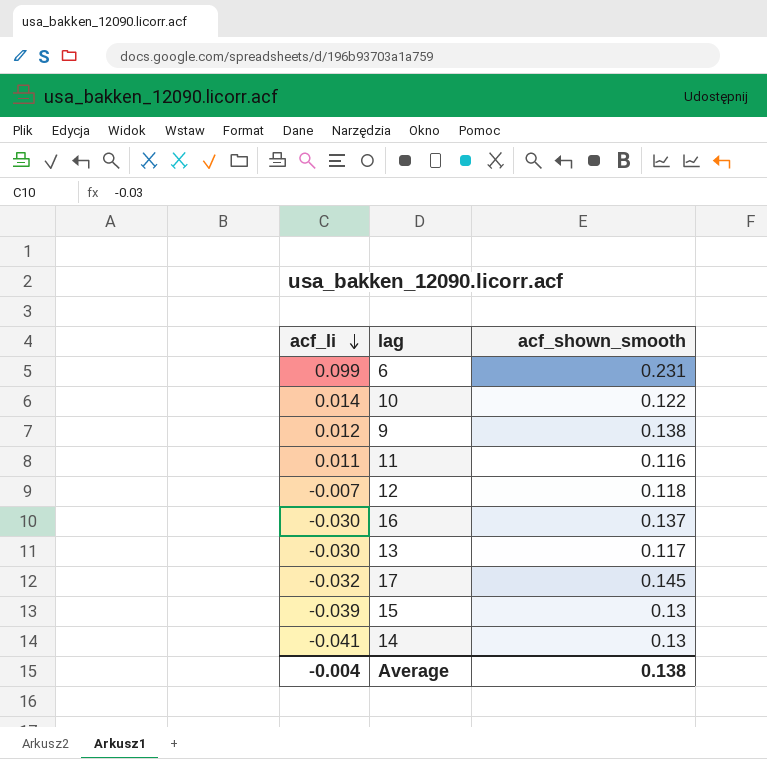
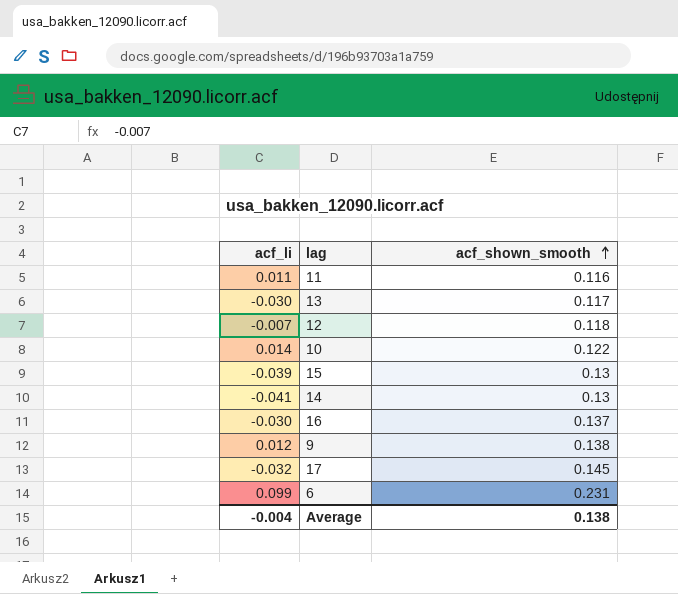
row order: acf_li descending -> acf_shown_smooth ascending

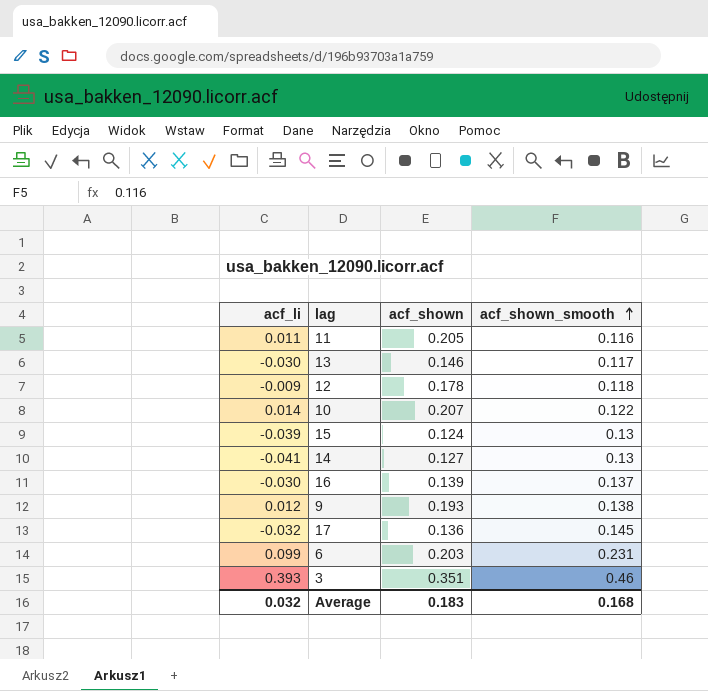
column acf_shown | position: none -> 3
12 | acf_li: -0.007 -> -0.009
row 3: none -> 0.393 | 0.351 | 0.46
Average | acf_li: -0.004 -> 0.032
Average | acf_shown_smooth: 0.138 -> 0.168

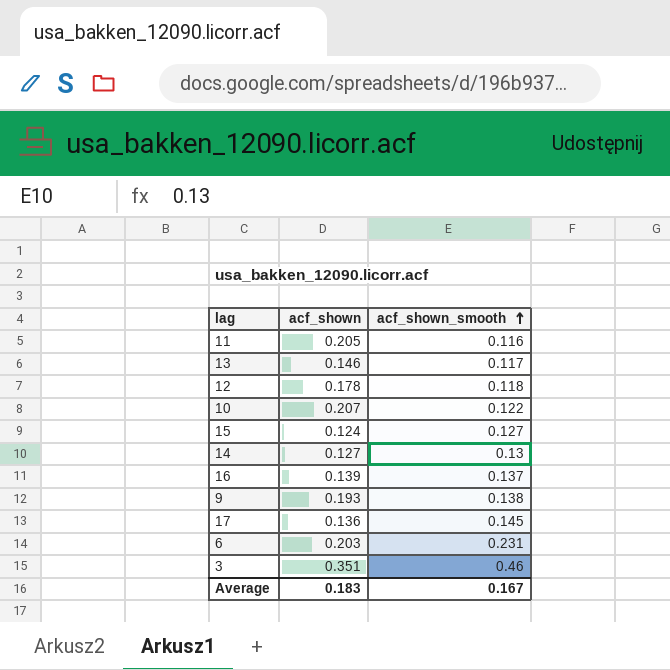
column acf_li | position: 1 -> none
15 | acf_shown_smooth: 0.13 -> 0.127
Average | acf_shown_smooth: 0.168 -> 0.167

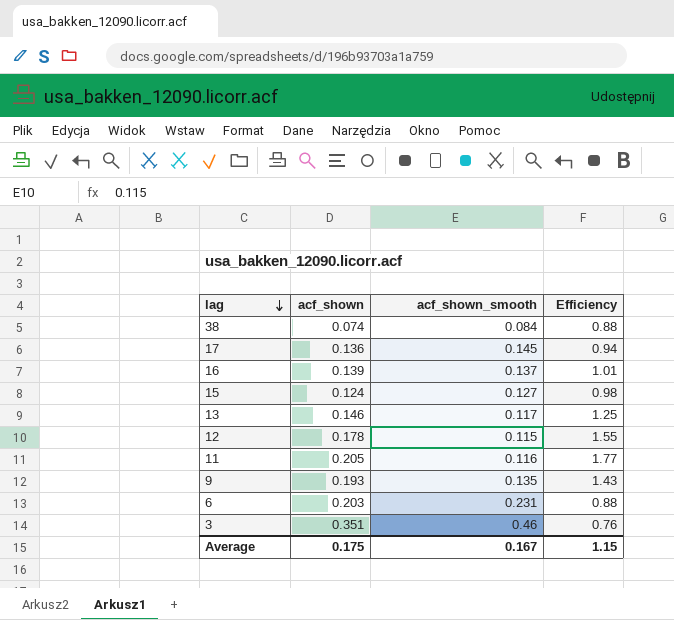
row order: acf_shown_smooth ascending -> lag descending
column Efficiency | formula: none -> [acf_shown] / [acf_shown_smooth]
row 10: 0.207 | 0.122 -> none
row 14: 0.127 | 0.13 -> none
row 38: none -> 0.074 | 0.084 | 0.88
12 | acf_shown_smooth: 0.118 -> 0.115
9 | acf_shown_smooth: 0.138 -> 0.135
Average | acf_shown: 0.183 -> 0.175

